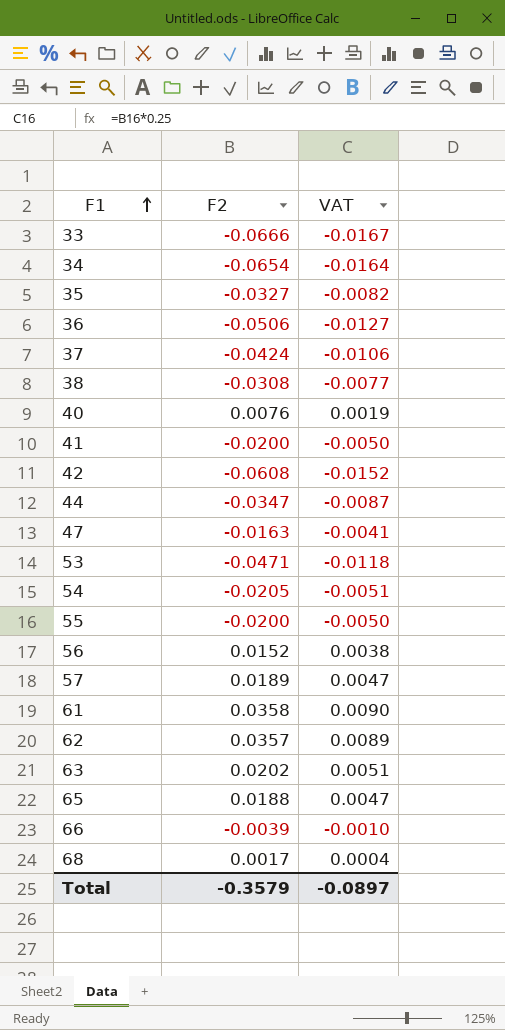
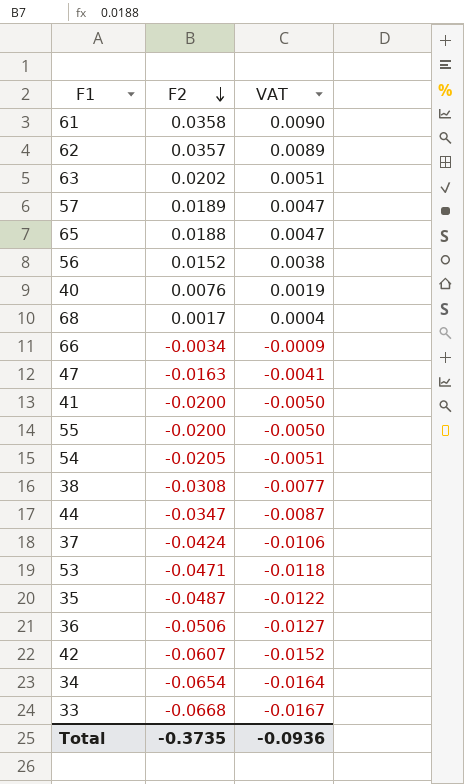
row order: F1 ascending -> F2 descending
66 | F2: -0.0039 -> -0.0034
66 | VAT: -0.0010 -> -0.0009
35 | F2: -0.0327 -> -0.0487
35 | VAT: -0.0082 -> -0.0122
42 | F2: -0.0608 -> -0.0607
33 | F2: -0.0666 -> -0.0668
Total | F2: -0.3579 -> -0.3735
Total | VAT: -0.0897 -> -0.0936

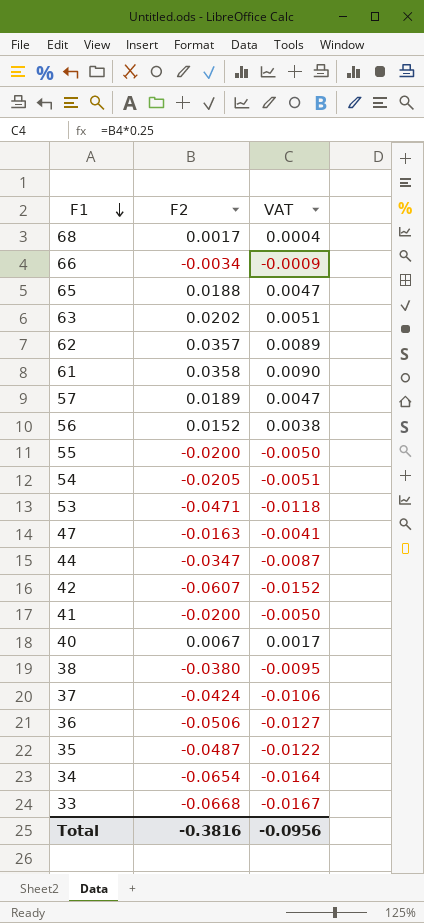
row order: F2 descending -> F1 descending
40 | F2: 0.0076 -> 0.0067
40 | VAT: 0.0019 -> 0.0017
38 | F2: -0.0308 -> -0.0380
38 | VAT: -0.0077 -> -0.0095
Total | F2: -0.3735 -> -0.3816
Total | VAT: -0.0936 -> -0.0956

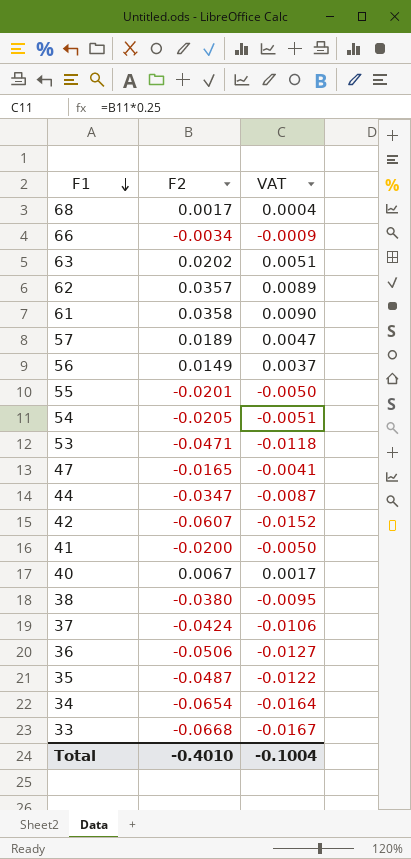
row 65: 0.0188 | 0.0047 -> none
56 | F2: 0.0152 -> 0.0149
56 | VAT: 0.0038 -> 0.0037
55 | F2: -0.0200 -> -0.0201
47 | F2: -0.0163 -> -0.0165
Total | F2: -0.3816 -> -0.4010
Total | VAT: -0.0956 -> -0.1004

